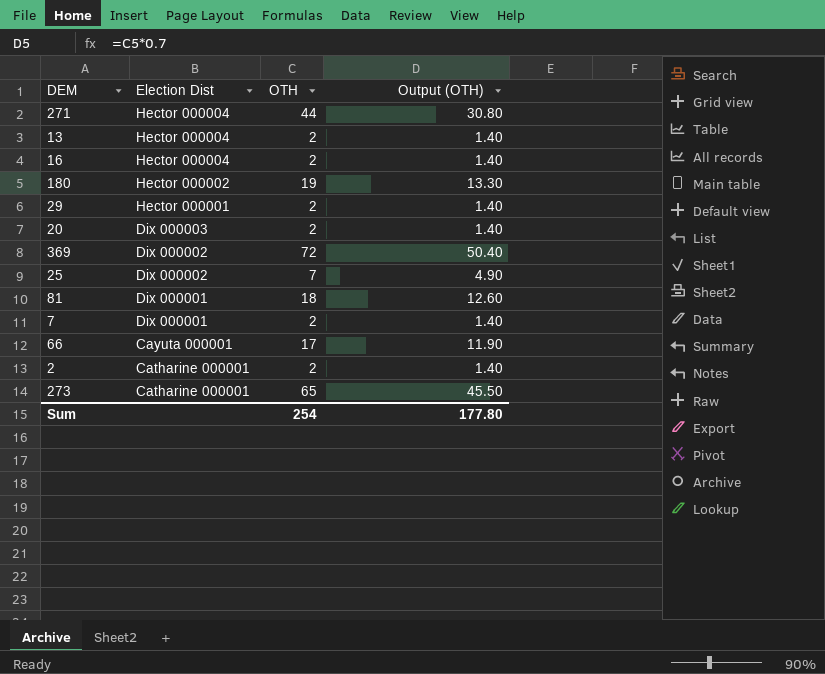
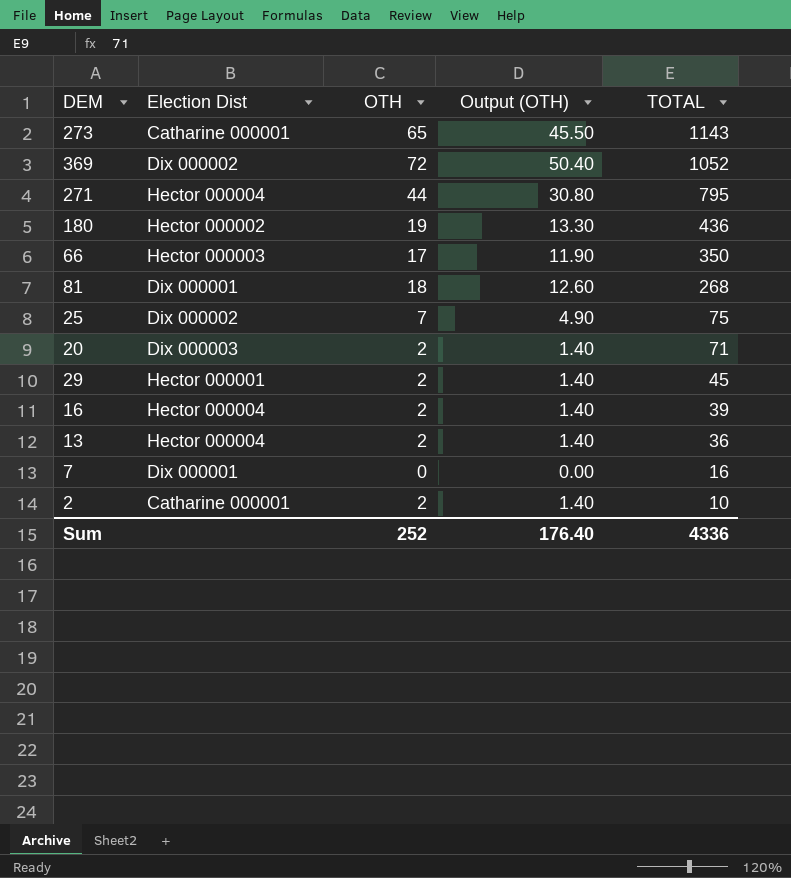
row order: Election Dist descending -> TOTAL descending
column TOTAL | position: none -> 5
66 | Election Dist: Cayuta 000001 -> Hector 000003
7 | OTH: 2 -> 0
7 | Output (OTH): 1.40 -> 0.00
Sum | OTH: 254 -> 252
Sum | Output (OTH): 177.80 -> 176.40

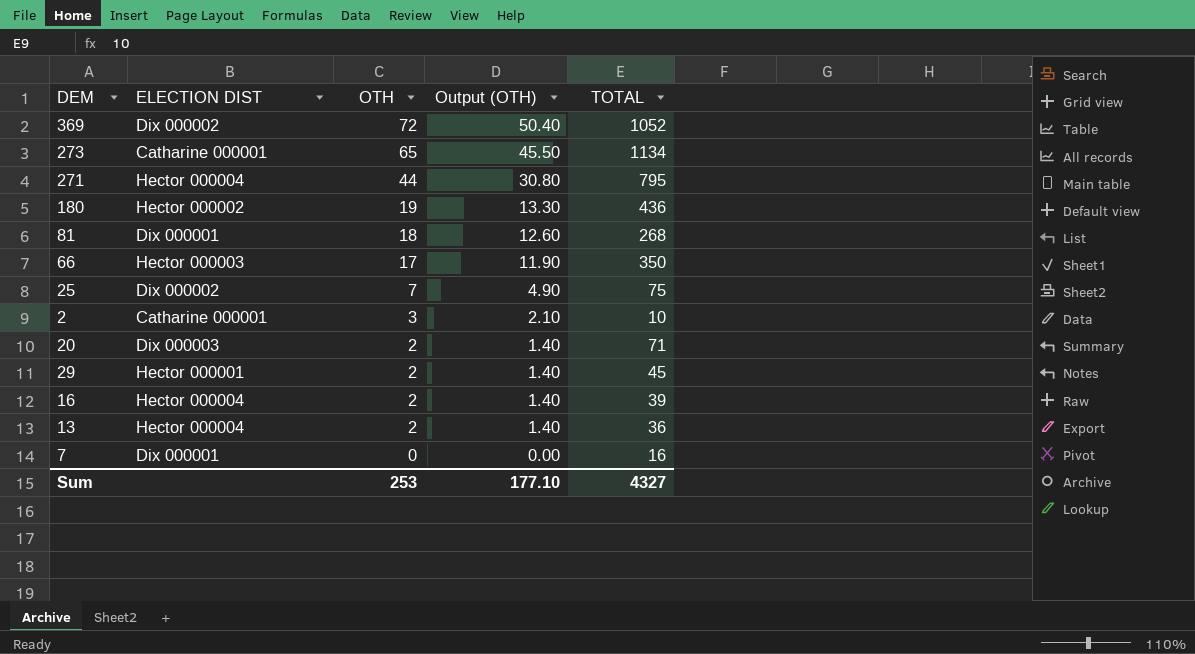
row order: TOTAL descending -> OTH descending
column name: Election Dist -> ELECTION DIST
273 | TOTAL: 1143 -> 1134
2 | OTH: 2 -> 3
2 | Output (OTH): 1.40 -> 2.10
Sum | OTH: 252 -> 253
Sum | Output (OTH): 176.40 -> 177.10
Sum | TOTAL: 4336 -> 4327

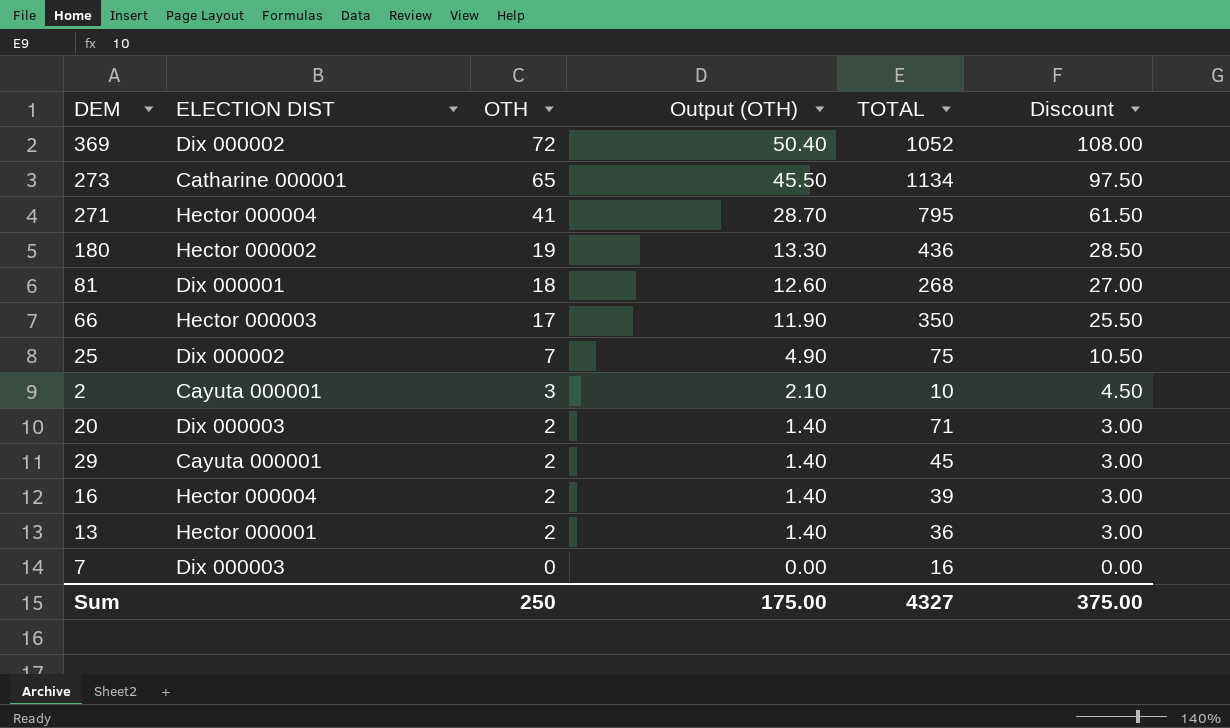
column Discount | formula: none -> [OTH] * 1.5
271 | OTH: 44 -> 41
271 | Output (OTH): 30.80 -> 28.70
2 | ELECTION DIST: Catharine 000001 -> Cayuta 000001
29 | ELECTION DIST: Hector 000001 -> Cayuta 000001
13 | ELECTION DIST: Hector 000004 -> Hector 000001
7 | ELECTION DIST: Dix 000001 -> Dix 000003
Sum | OTH: 253 -> 250
Sum | Output (OTH): 177.10 -> 175.00

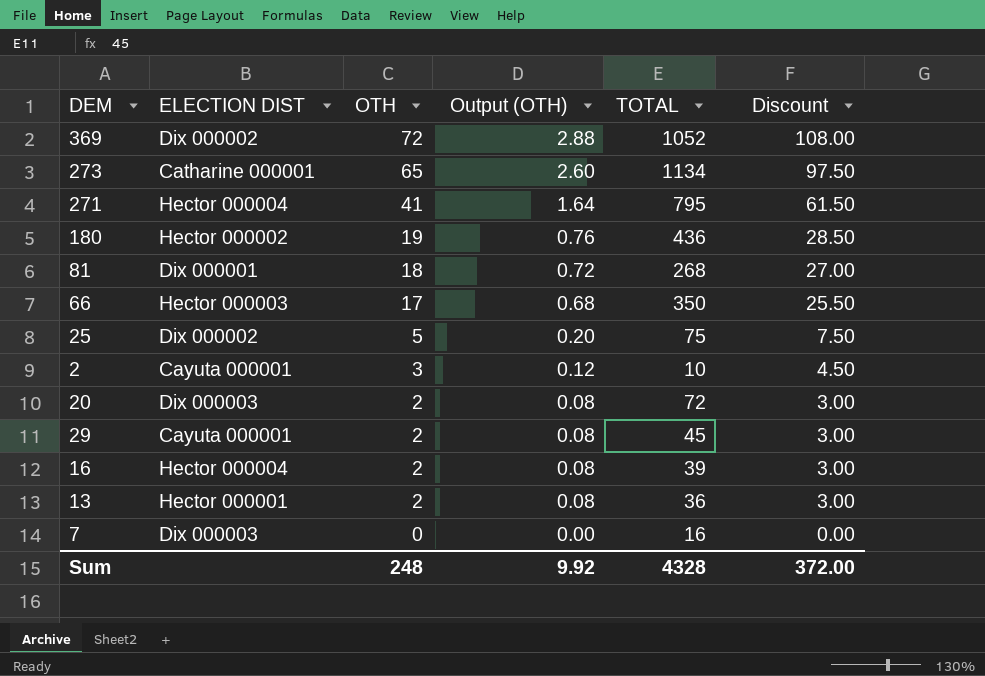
column Output (OTH) | formula: [OTH] * 0.7 -> [OTH] * 0.04
25 | OTH: 7 -> 5
25 | Discount: 10.50 -> 7.50
20 | TOTAL: 71 -> 72
Sum | OTH: 250 -> 248
Sum | Output (OTH): 175.00 -> 9.92
Sum | TOTAL: 4327 -> 4328
Sum | Discount: 375.00 -> 372.00

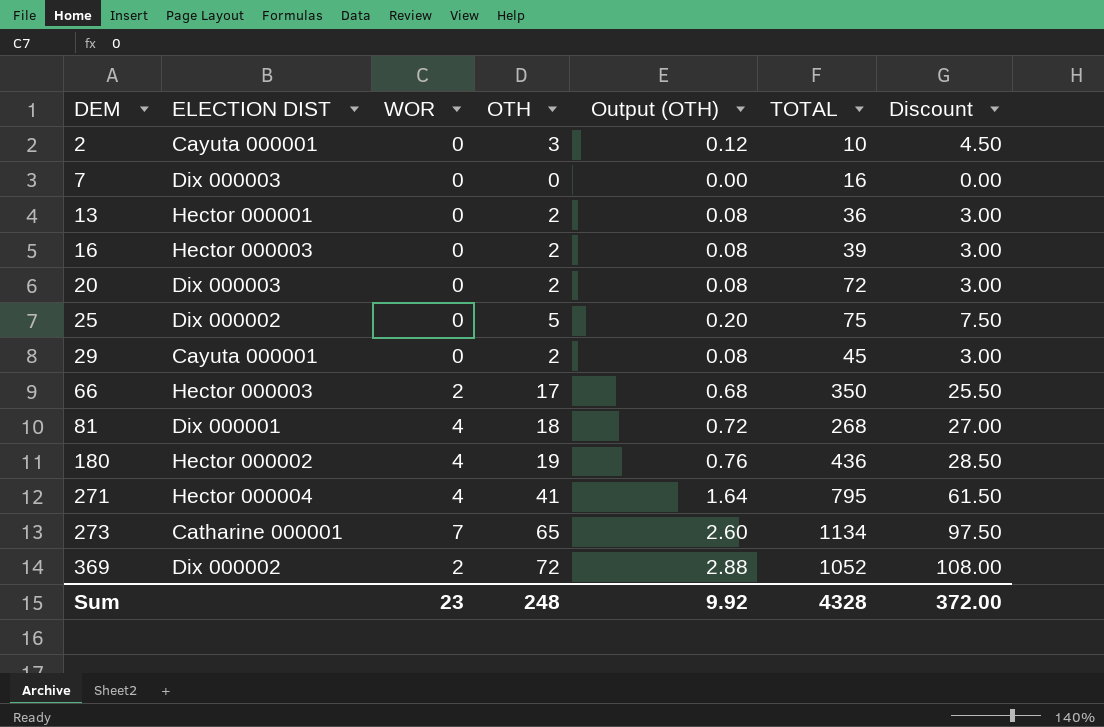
row order: OTH descending -> DEM ascending
column WOR | position: none -> 3
16 | ELECTION DIST: Hector 000004 -> Hector 000003

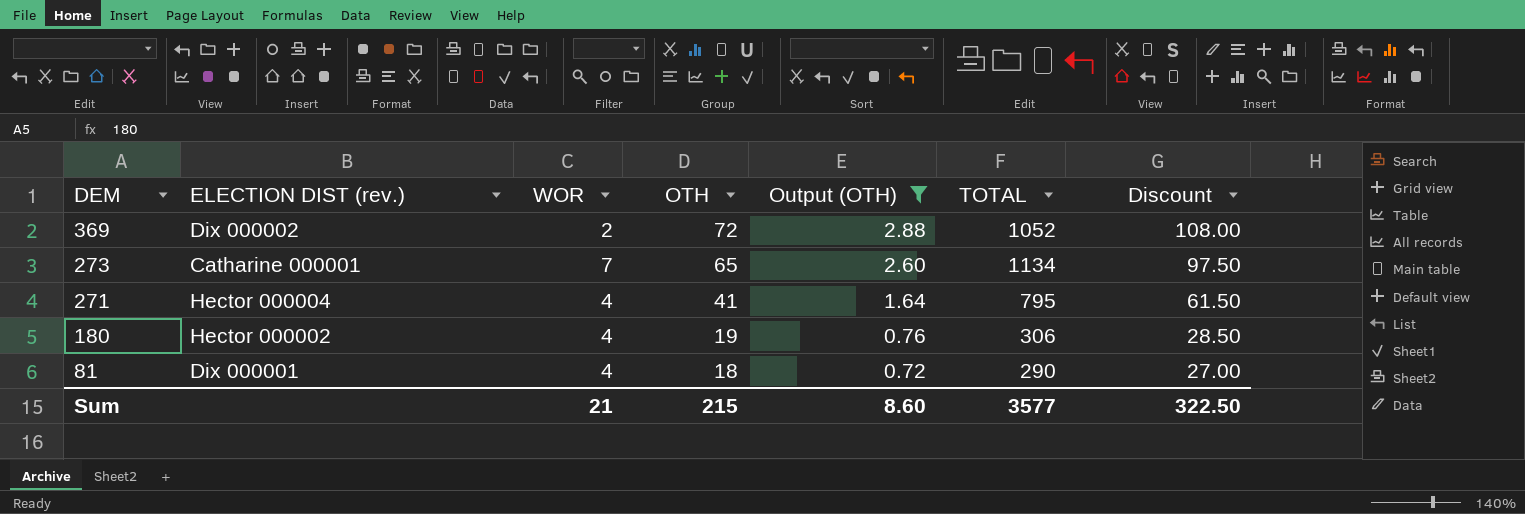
filter: none -> Output (OTH) >= 0.72
row order: DEM ascending -> DEM descending
column name: ELECTION DIST -> ELECTION DIST (rev.)
180 | TOTAL: 436 -> 306
81 | TOTAL: 268 -> 290
Sum | WOR: 23 -> 21
Sum | OTH: 248 -> 215
Sum | Output (OTH): 9.92 -> 8.60
Sum | TOTAL: 4328 -> 3577
Sum | Discount: 372.00 -> 322.50

